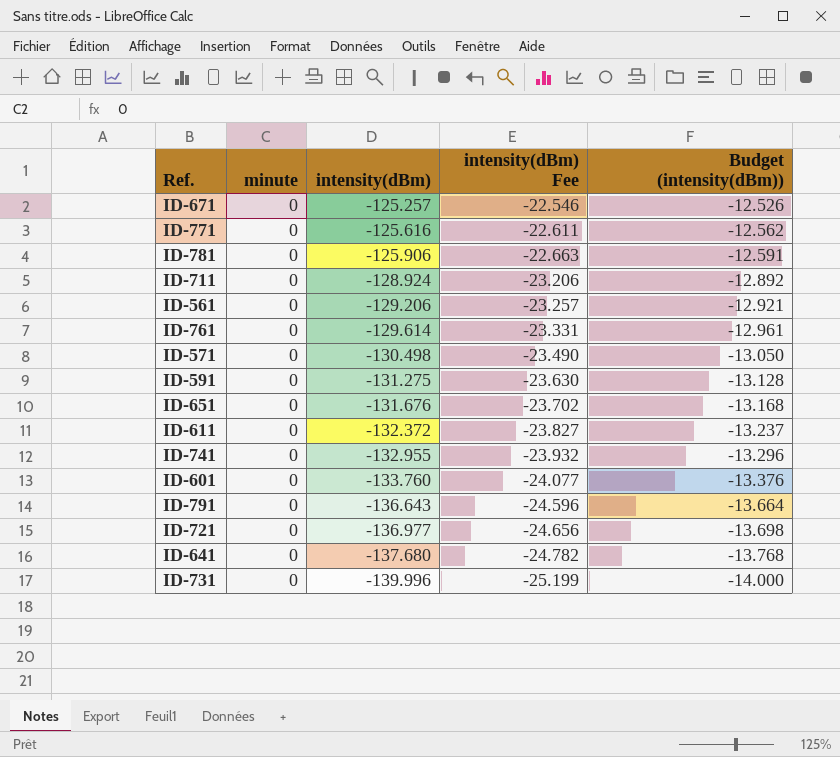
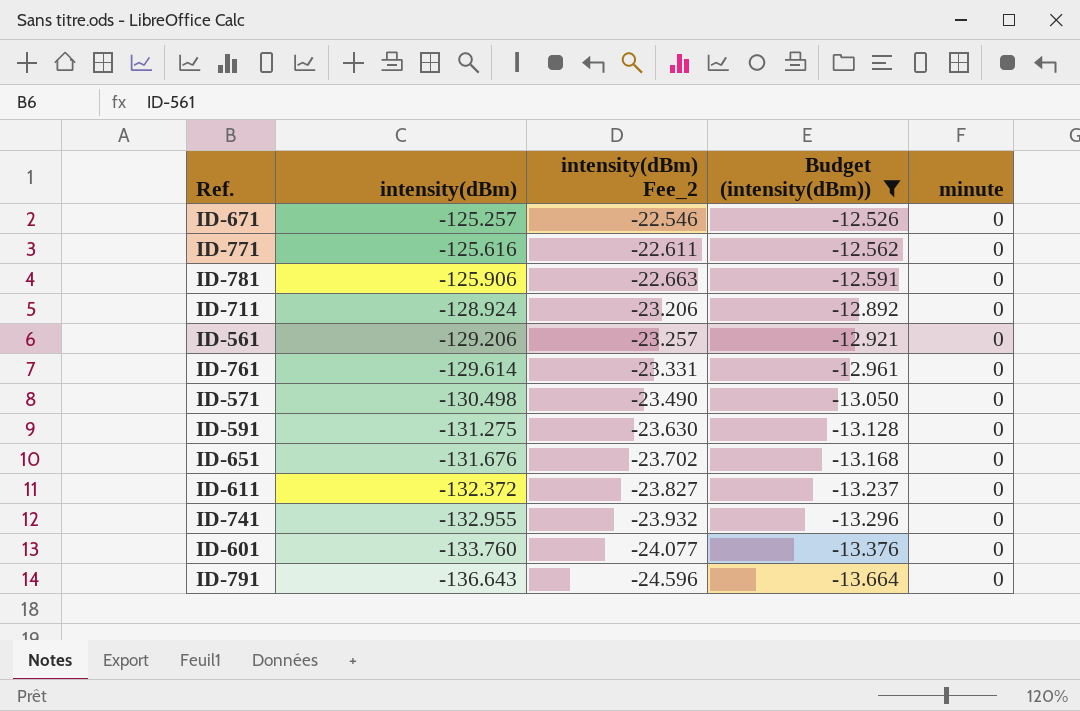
filter: none -> Budget (intensity(dBm)) >= -13.664
column name: intensity(dBm) Fee -> intensity(dBm) Fee_2
column minute | position: 2 -> 5

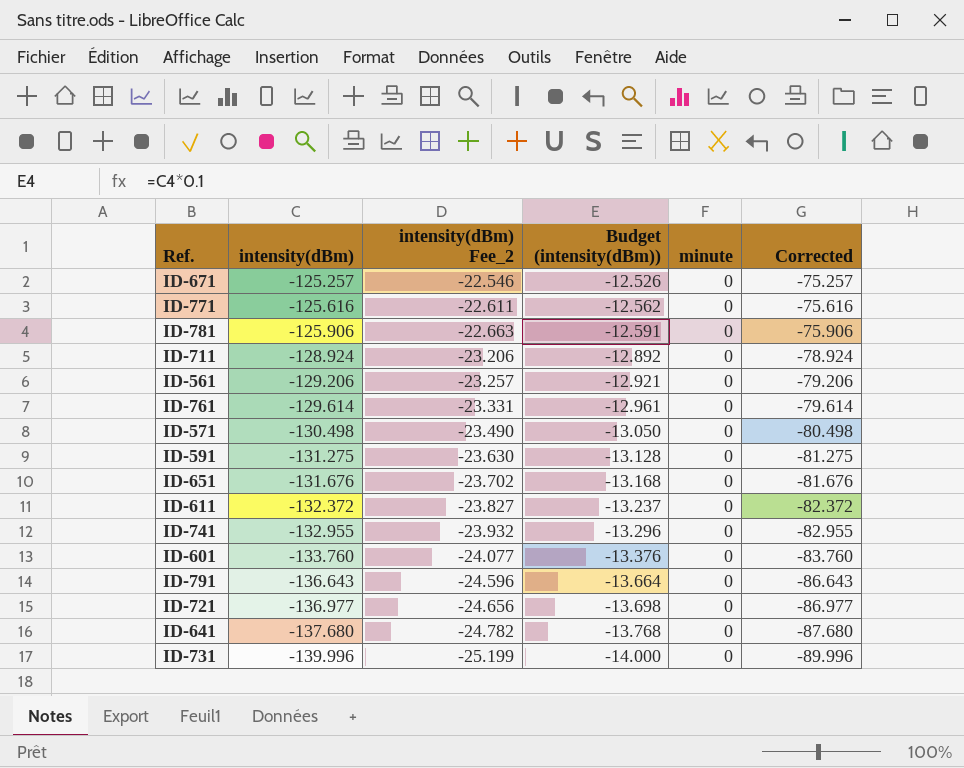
filter: Budget (intensity(dBm)) >= -13.664 -> none
column Corrected | formula: none -> [intensity(dBm)] + 50

